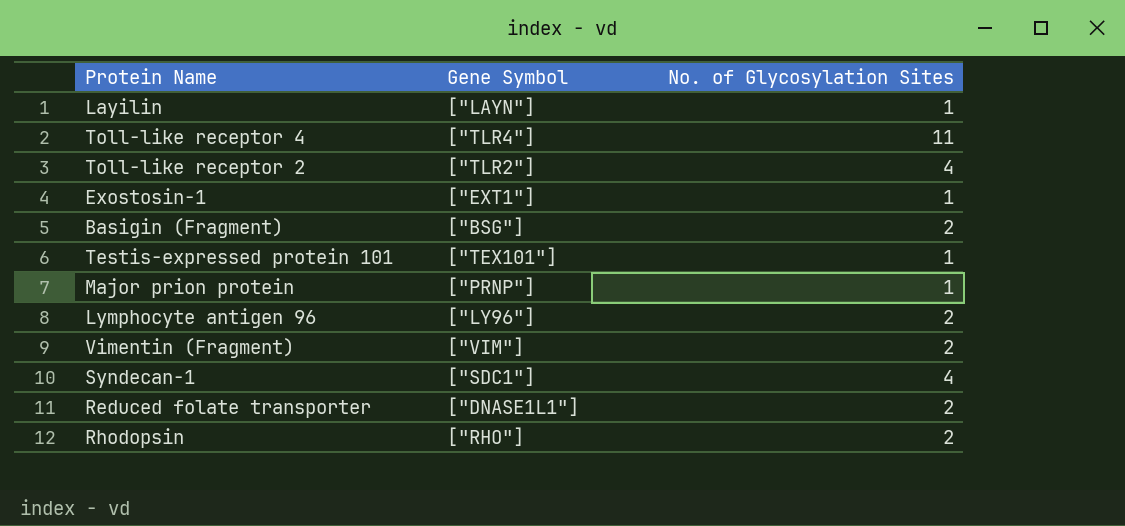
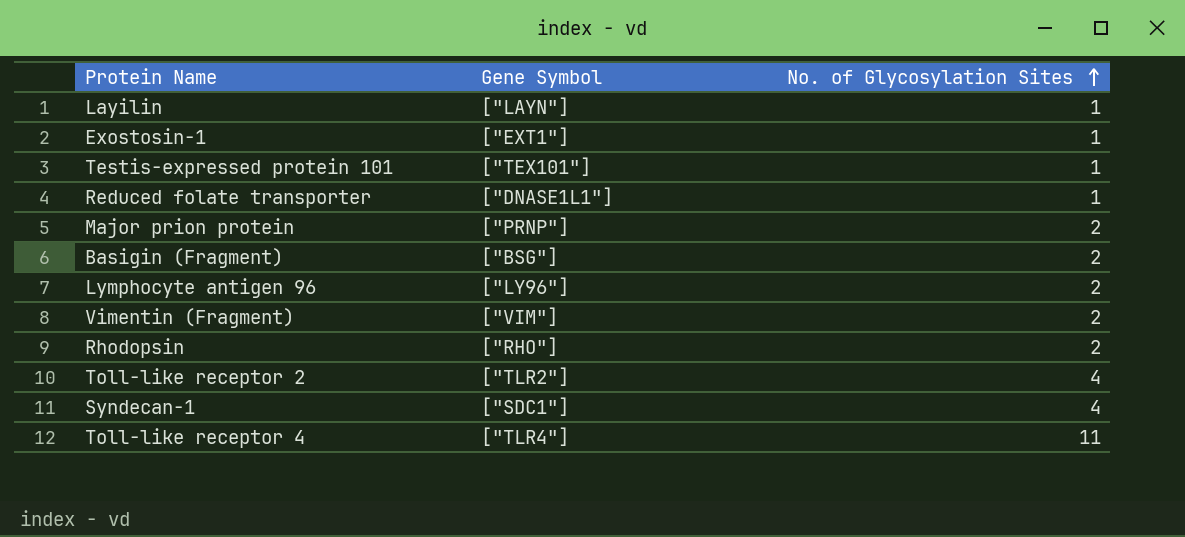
row order: none -> No. of Glycosylation Sites ascending
Reduced folate transporter | No. of Glycosylation Sites: 2 -> 1
Major prion protein | No. of Glycosylation Sites: 1 -> 2

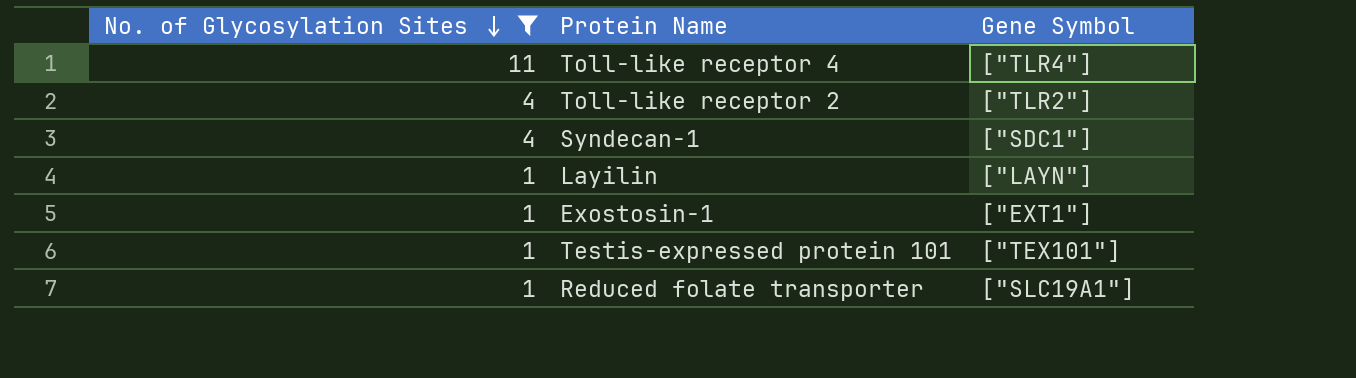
filter: none -> No. of Glycosylation Sites != 2
row order: No. of Glycosylation Sites ascending -> No. of Glycosylation Sites descending
column No. of Glycosylation Sites | position: 3 -> 1
Reduced folate transporter | Gene Symbol: ["DNASE1L1"] -> ["SLC19A1"]

